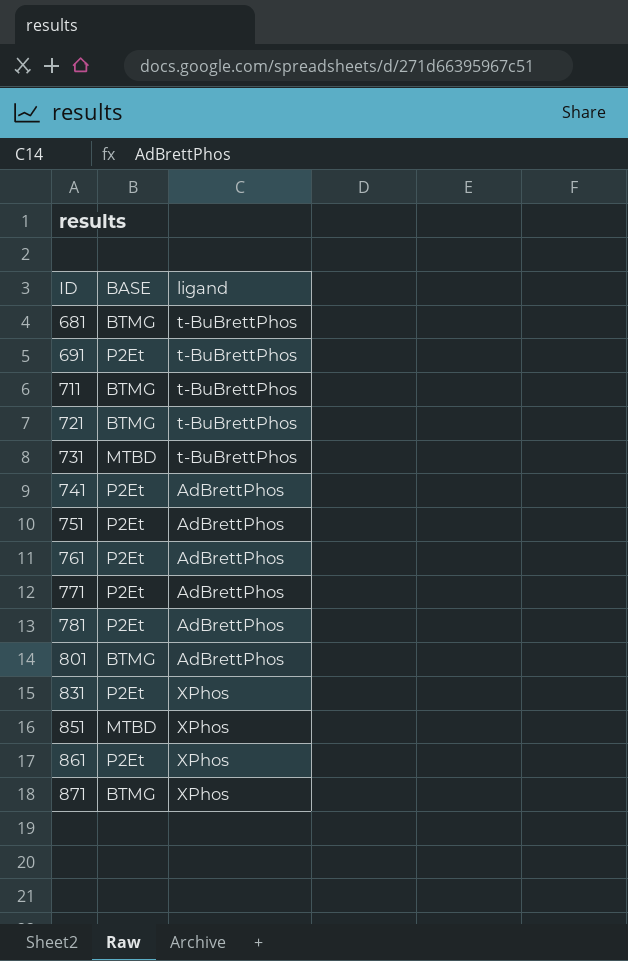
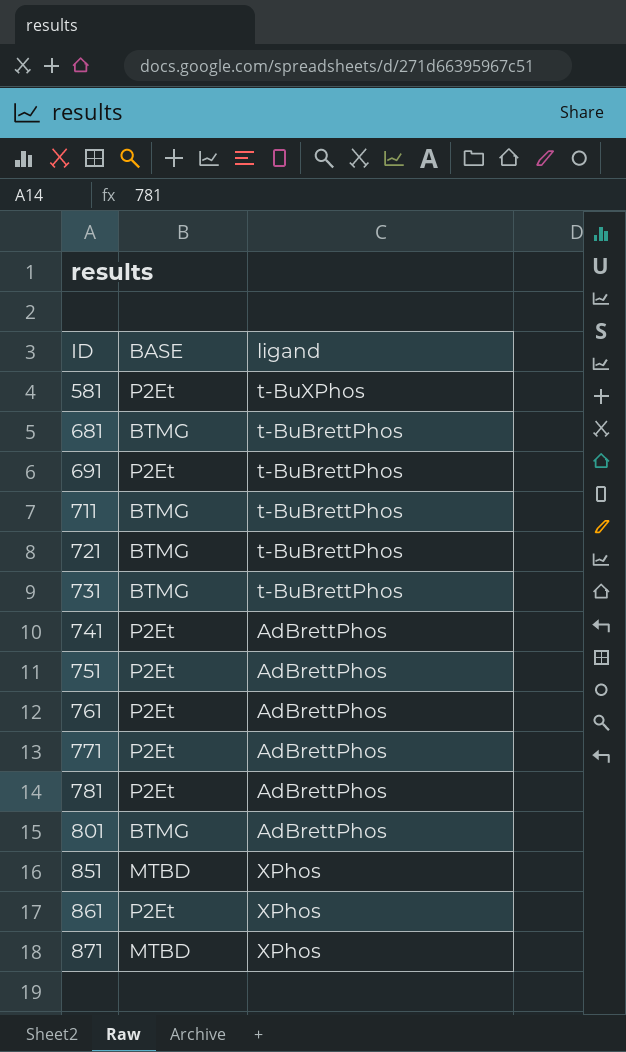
row 831: P2Et | XPhos -> none
row 581: none -> P2Et | t-BuXPhos
731 | BASE: MTBD -> BTMG
871 | BASE: BTMG -> MTBD

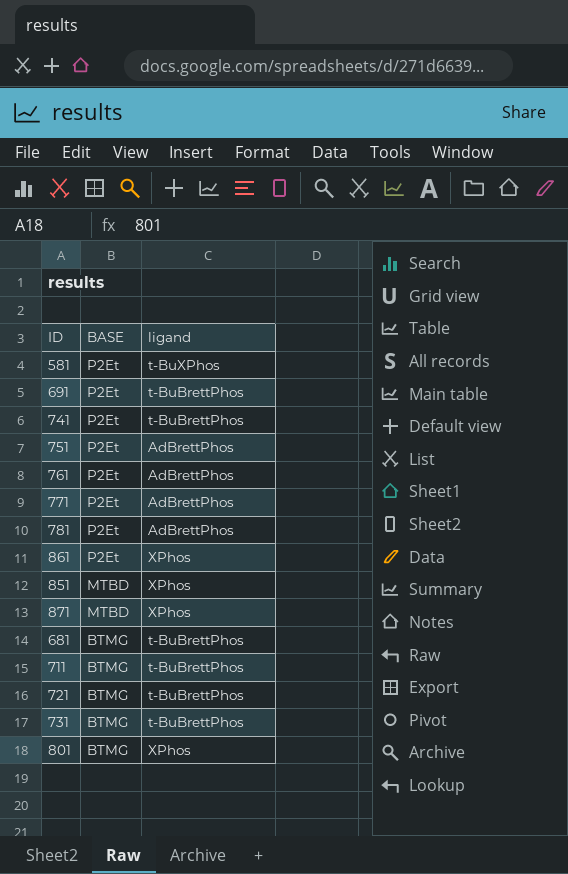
row order: ID ascending -> BASE descending
741 | ligand: AdBrettPhos -> t-BuBrettPhos
801 | ligand: AdBrettPhos -> XPhos

